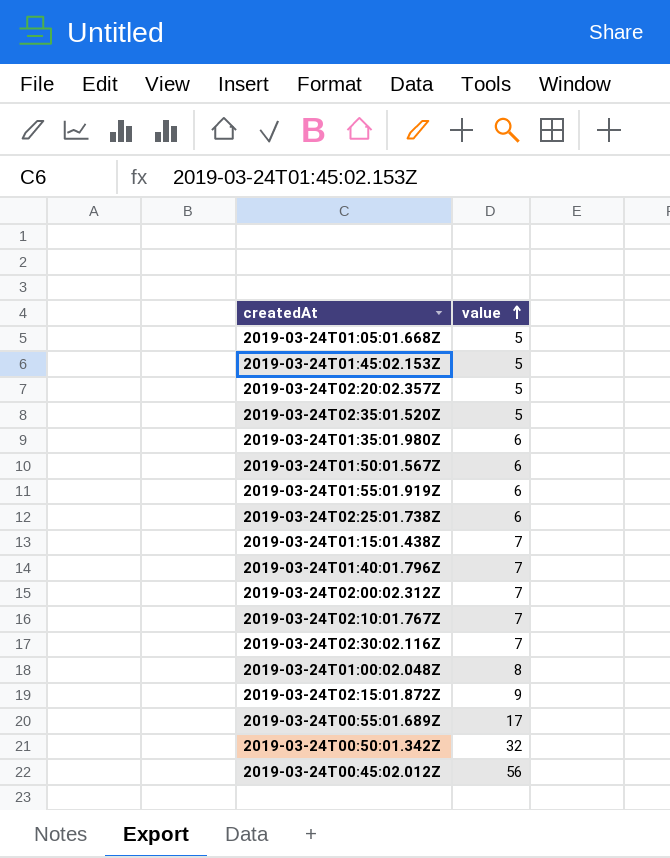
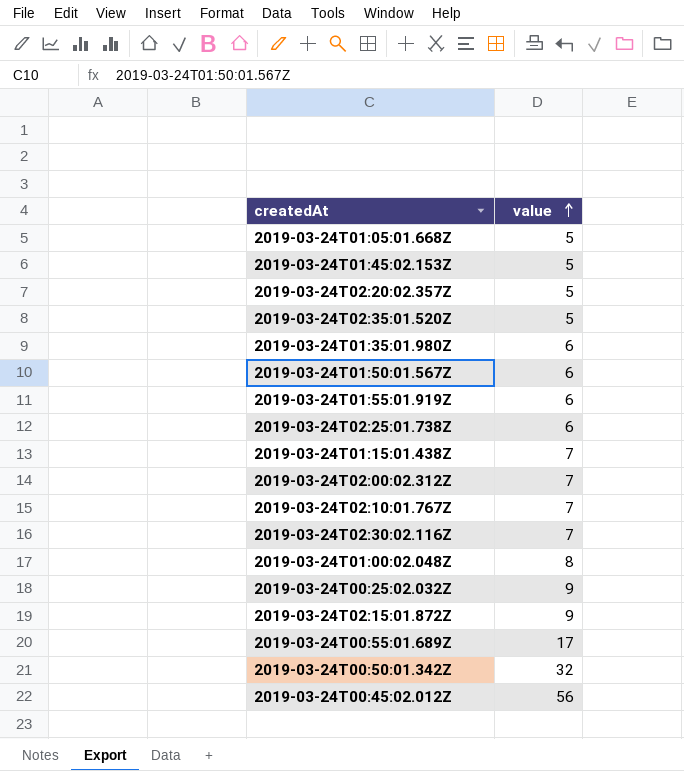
row 2019-03-24T01:40:01.796Z: 7 -> none
row 2019-03-24T00:25:02.032Z: none -> 9

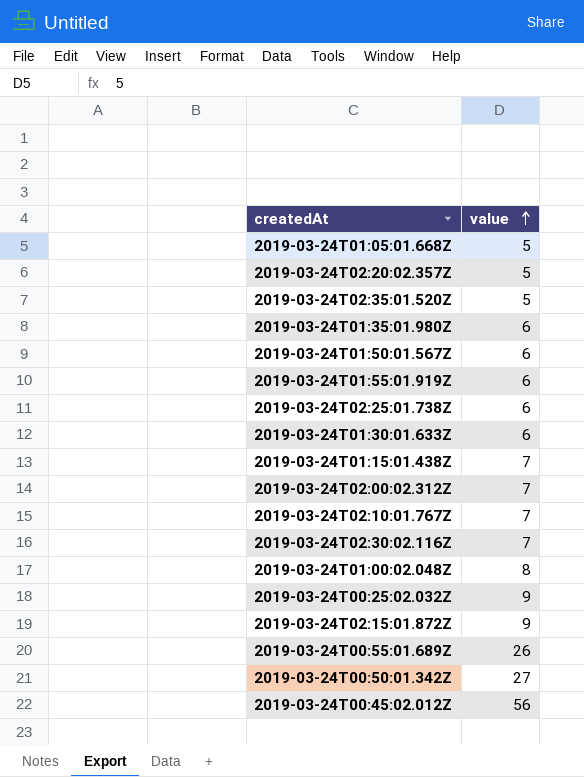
row 2019-03-24T01:45:02.153Z: 5 -> none
row 2019-03-24T01:30:01.633Z: none -> 6
2019-03-24T00:55:01.689Z | value: 17 -> 26
2019-03-24T00:50:01.342Z | value: 32 -> 27

